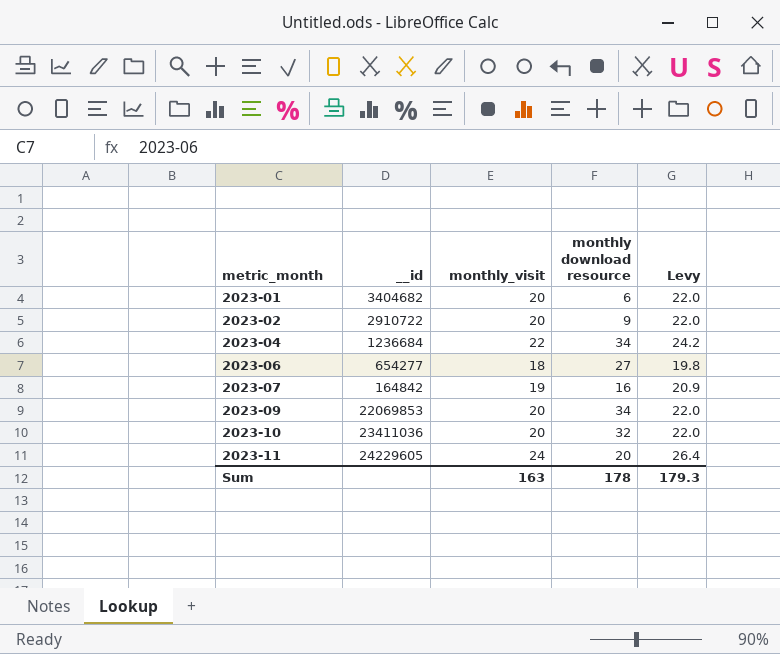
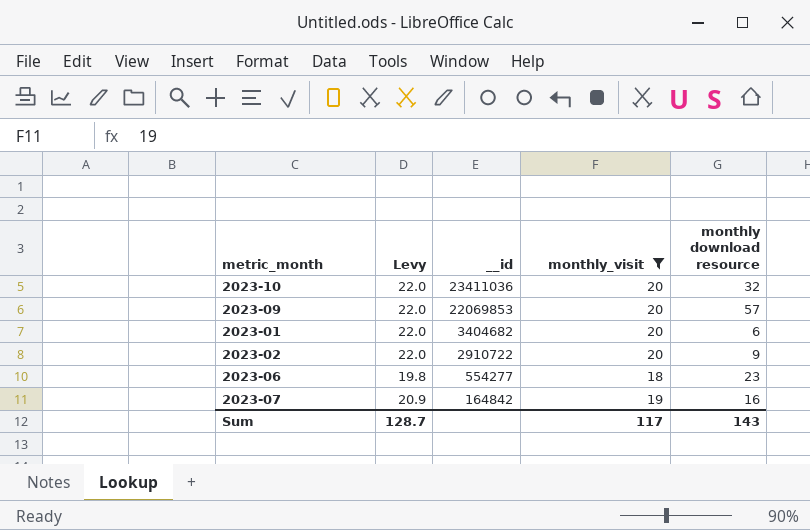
filter: none -> monthly_visit <= 20
row order: metric_month ascending -> __id descending
column Levy | position: 5 -> 2
2023-09 | monthly download resource: 34 -> 57
2023-06 | __id: 654277 -> 554277
2023-06 | monthly download resource: 27 -> 23
Sum | Levy: 179.3 -> 128.7
Sum | monthly_visit: 163 -> 117
Sum | monthly download resource: 178 -> 143

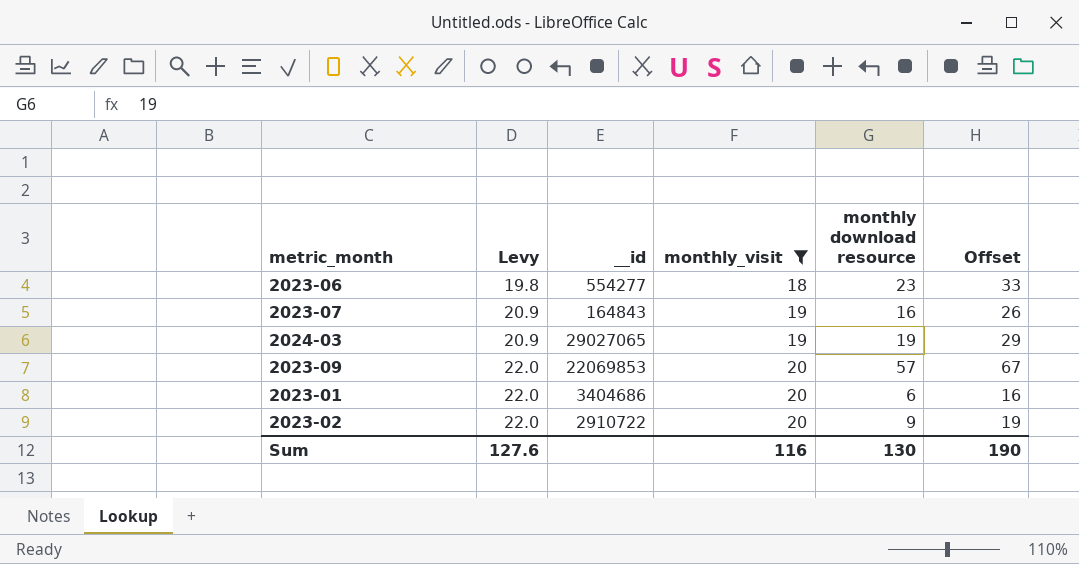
row order: __id descending -> Levy ascending
column Offset | formula: none -> [monthly download resource] + 10
row 2023-10: 22.0 | 23411036 | 20 | 32 -> none
2023-07 | __id: 164842 -> 164843
row 2024-03: none -> 20.9 | 29027065 | 19 | 19 | 29
2023-01 | __id: 3404682 -> 3404686
Sum | Levy: 128.7 -> 127.6
Sum | monthly_visit: 117 -> 116
Sum | monthly download resource: 143 -> 130

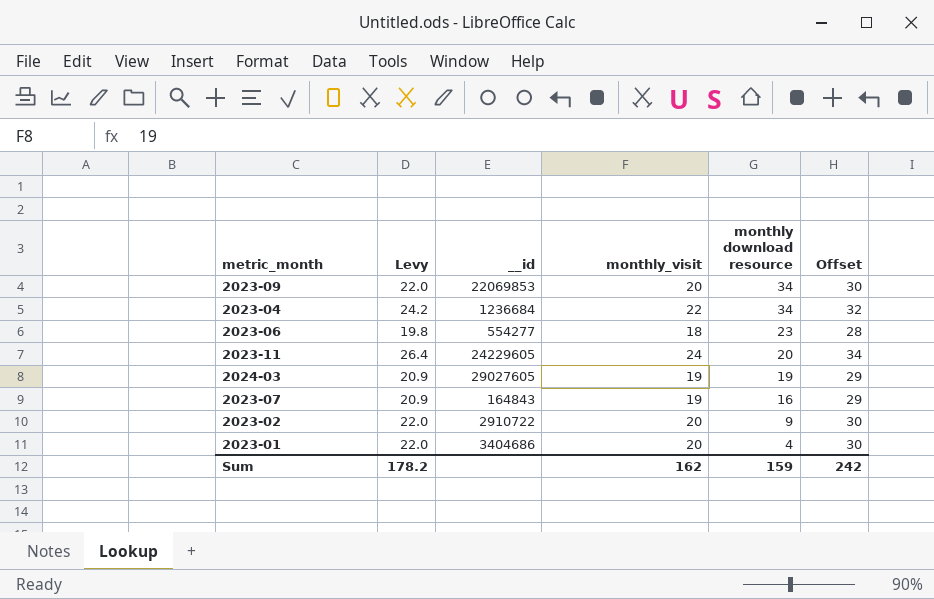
filter: monthly_visit <= 20 -> none
row order: Levy ascending -> monthly download resource descending
column Offset | formula: [monthly download resource] + 10 -> [monthly_visit] + 10
2023-09 | monthly download resource: 57 -> 34
2024-03 | __id: 29027065 -> 29027605
2023-01 | monthly download resource: 6 -> 4
Sum | Levy: 127.6 -> 178.2
Sum | monthly_visit: 116 -> 162
Sum | monthly download resource: 130 -> 159
Sum | Offset: 190 -> 242

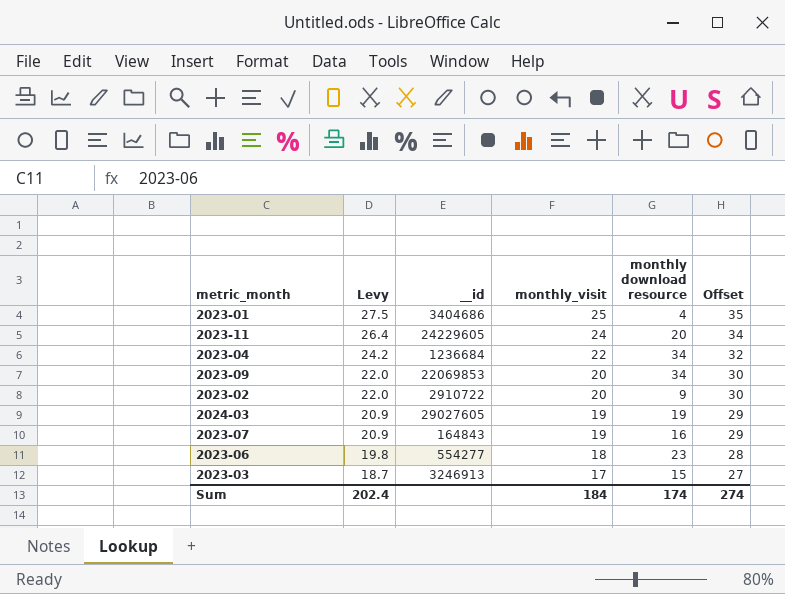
row order: monthly download resource descending -> Levy descending
2023-01 | Levy: 22.0 -> 27.5
2023-01 | monthly_visit: 20 -> 25
2023-01 | Offset: 30 -> 35
row 2023-03: none -> 18.7 | 3246913 | 17 | 15 | 27
Sum | Levy: 178.2 -> 202.4
Sum | monthly_visit: 162 -> 184
Sum | monthly download resource: 159 -> 174
Sum | Offset: 242 -> 274

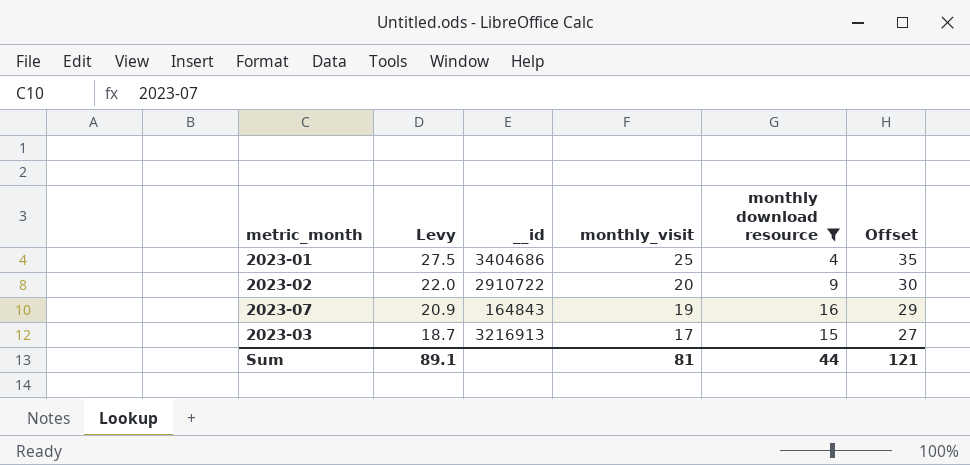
filter: none -> monthly download resource <= 16
2023-03 | __id: 3246913 -> 3216913
Sum | Levy: 202.4 -> 89.1
Sum | monthly_visit: 184 -> 81
Sum | monthly download resource: 174 -> 44
Sum | Offset: 274 -> 121

